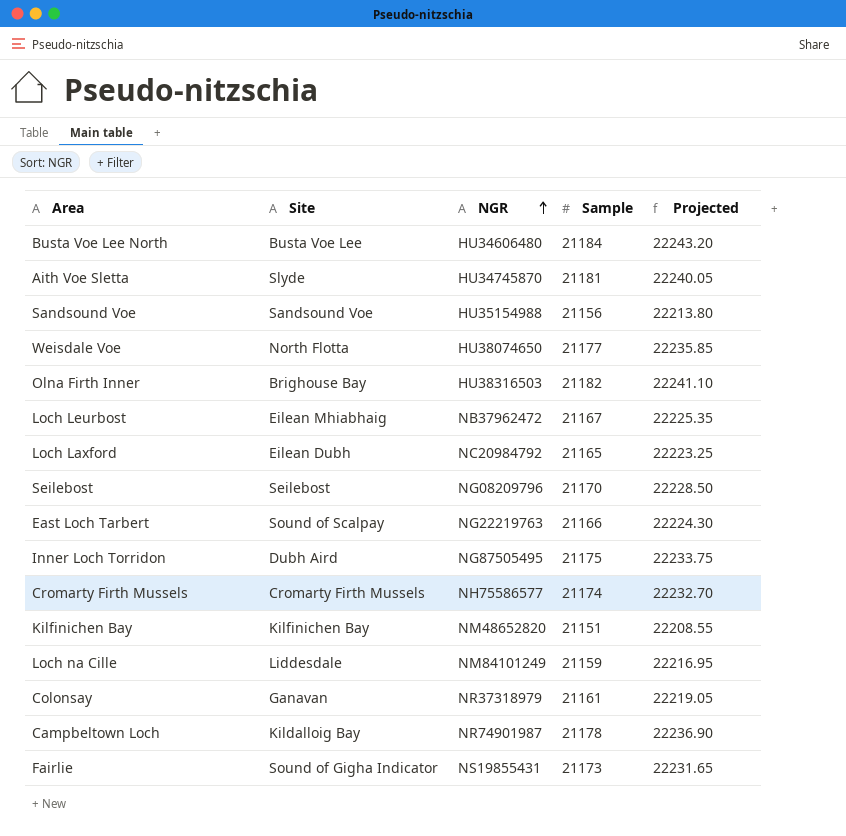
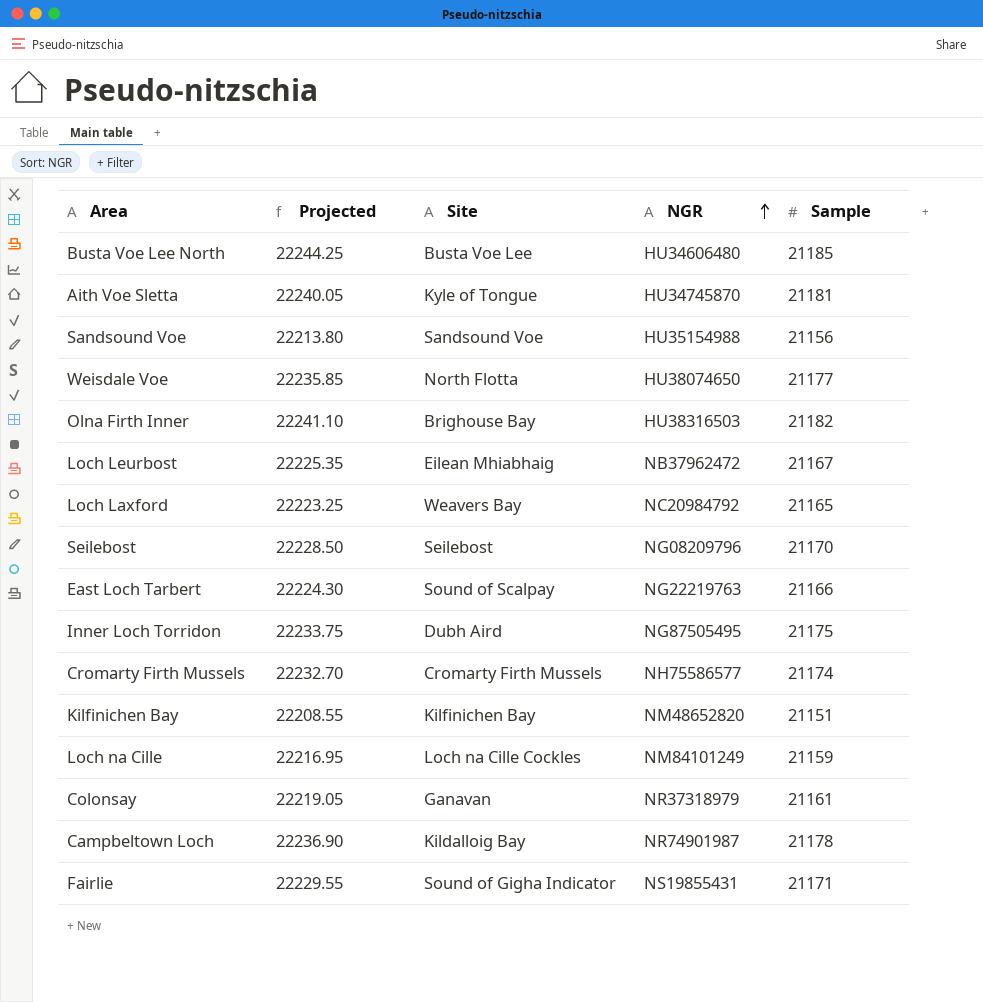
column Projected | position: 5 -> 2
Busta Voe Lee North | Projected: 22243.20 -> 22244.25
Busta Voe Lee North | Sample: 21184 -> 21185
Aith Voe Sletta | Site: Slyde -> Kyle of Tongue
Loch Laxford | Site: Eilean Dubh -> Weavers Bay
Loch na Cille | Site: Liddesdale -> Loch na Cille Cockles
Fairlie | Projected: 22231.65 -> 22229.55
Fairlie | Sample: 21173 -> 21171

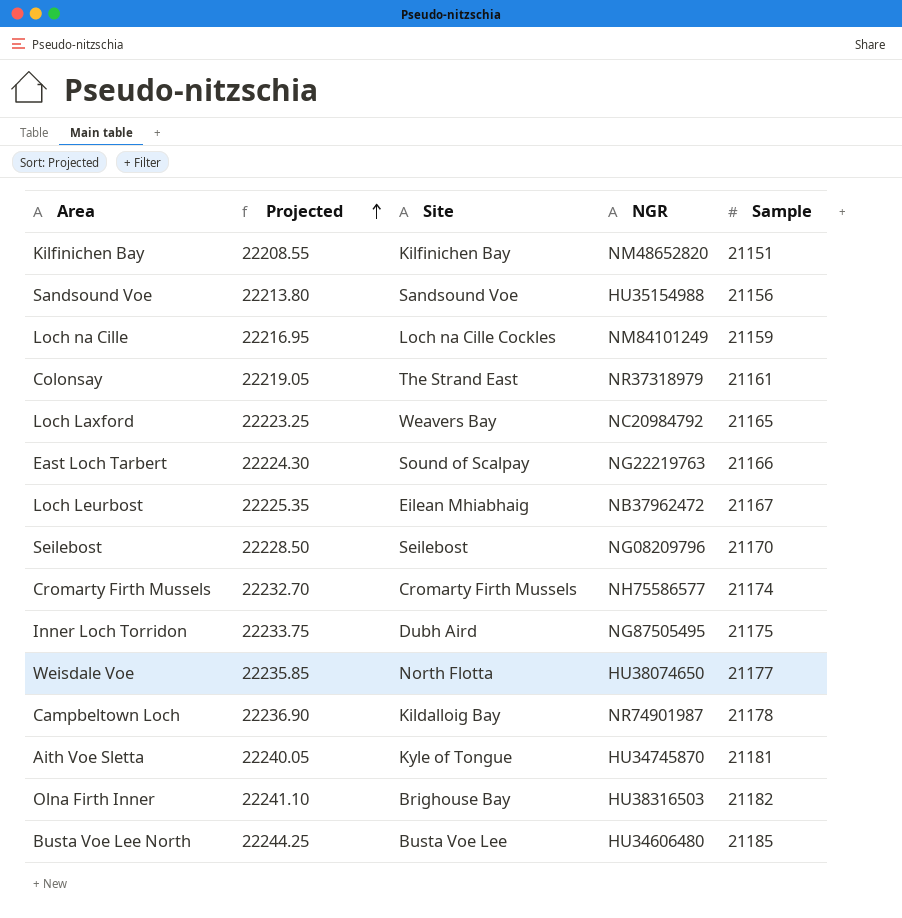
row order: NGR ascending -> Projected ascending
row Fairlie: 22229.55 | Sound of Gigha Indicator | NS19855431 | 21171 -> none
Colonsay | Site: Ganavan -> The Strand East

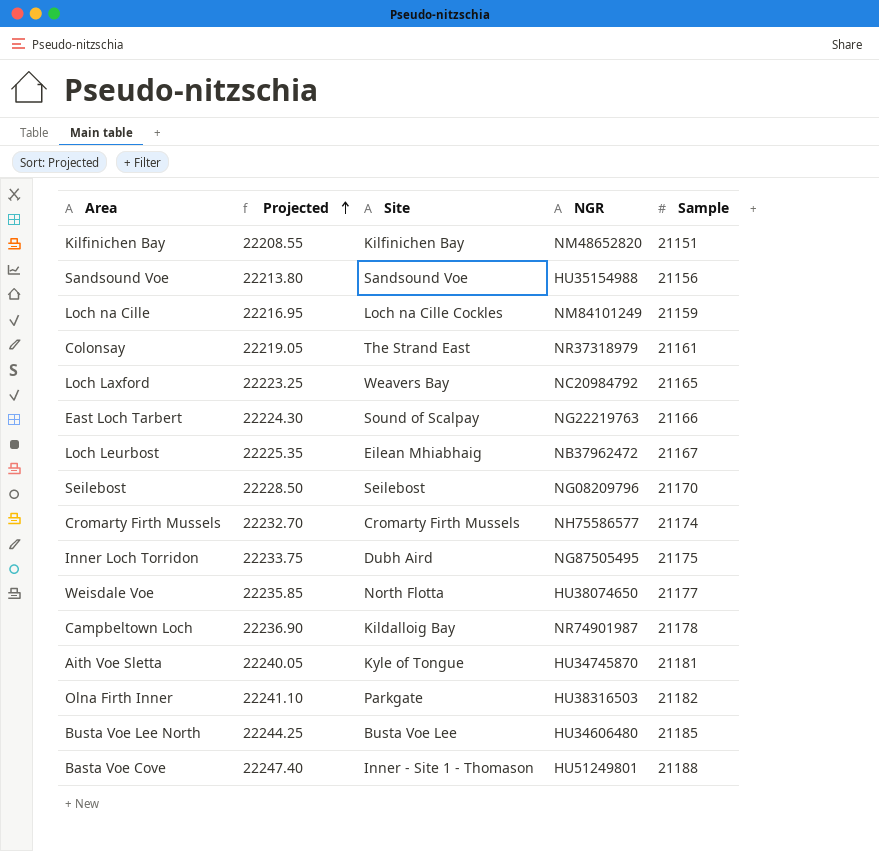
Olna Firth Inner | Site: Brighouse Bay -> Parkgate
row Basta Voe Cove: none -> 22247.40 | Inner - Site 1 - Thomason | HU51249801 | 21188

